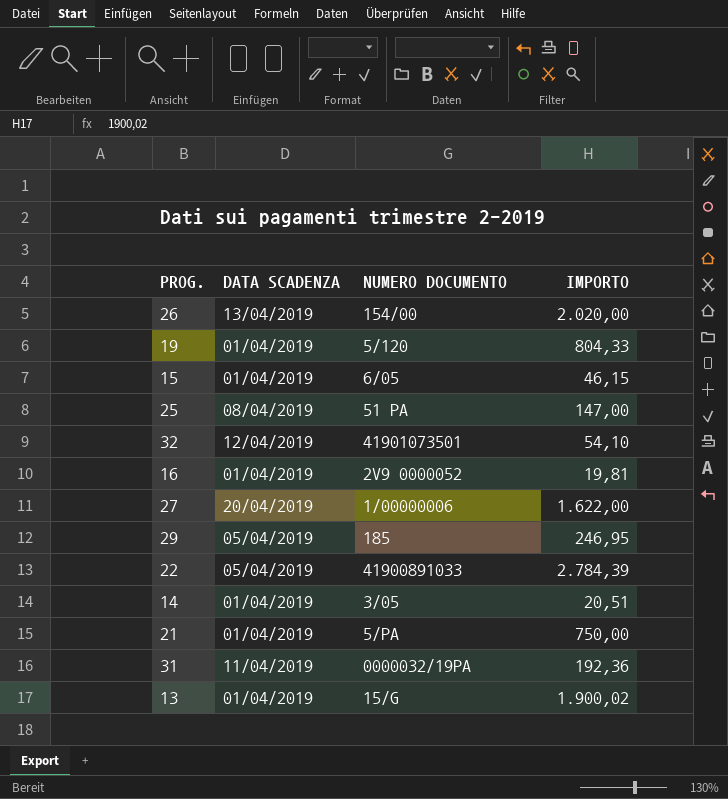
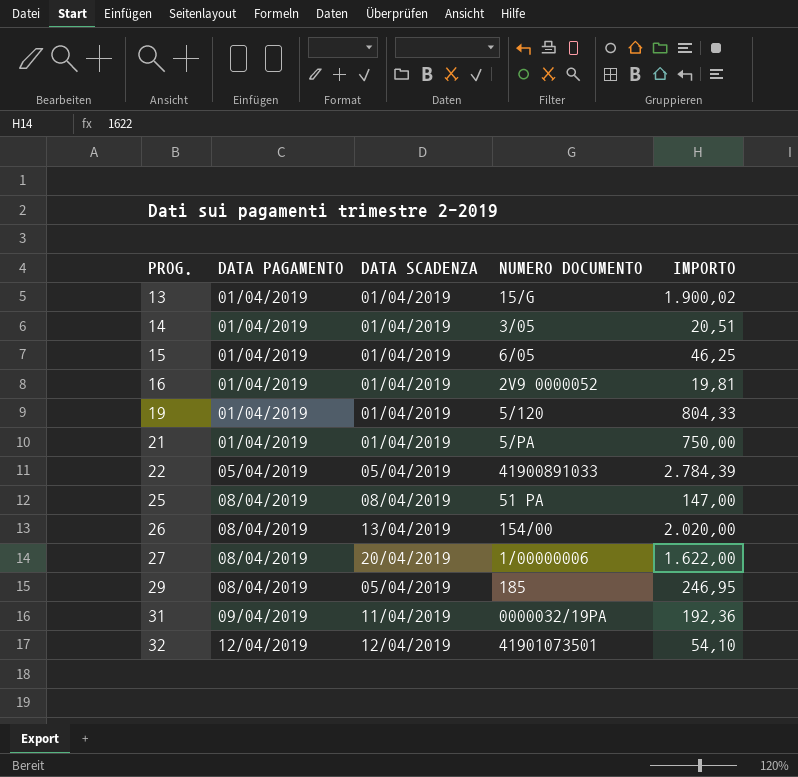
row order: none -> PROG. ascending
column DATA PAGAMENTO | position: none -> 2
15 | IMPORTO: 46,15 -> 46,25

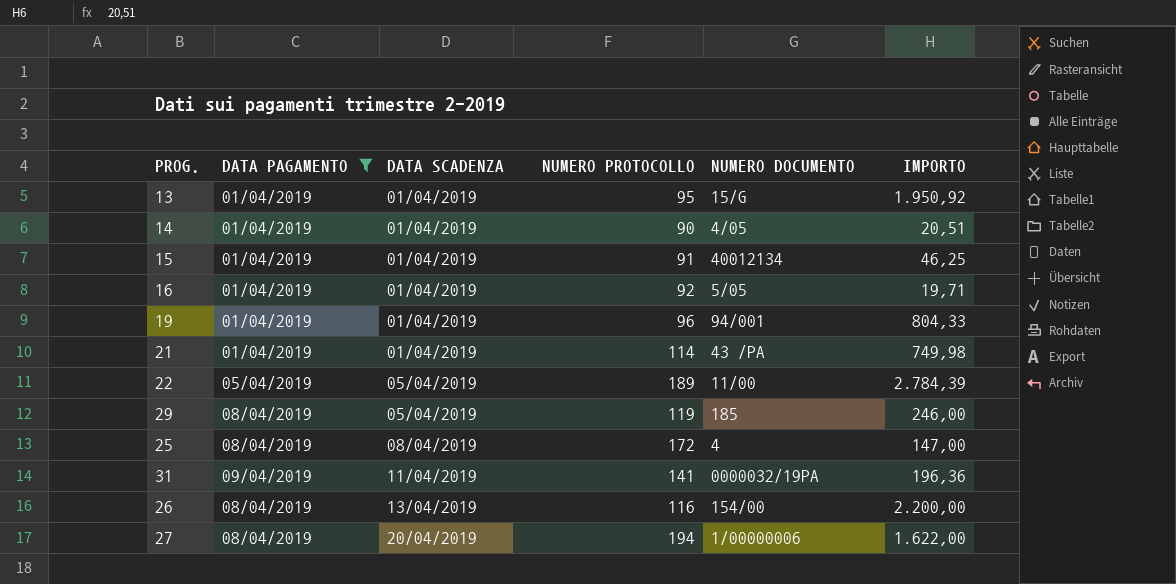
filter: none -> DATA PAGAMENTO != 12/04/2019
row order: PROG. ascending -> DATA SCADENZA ascending
column NUMERO PROTOCOLLO | position: none -> 4
13 | IMPORTO: 1.900,02 -> 1.950,92
14 | NUMERO DOCUMENTO: 3/05 -> 4/05
15 | NUMERO DOCUMENTO: 6/05 -> 40012134
16 | NUMERO DOCUMENTO: 2V9 0000052 -> 5/05
16 | IMPORTO: 19,81 -> 19,71
19 | NUMERO DOCUMENTO: 5/120 -> 94/001
21 | NUMERO DOCUMENTO: 5/PA -> 43 /PA
21 | IMPORTO: 750,00 -> 749,98
22 | NUMERO DOCUMENTO: 41900891033 -> 11/00
29 | IMPORTO: 246,95 -> 246,00
25 | NUMERO DOCUMENTO: 51 PA -> 4
31 | IMPORTO: 192,36 -> 196,36
26 | IMPORTO: 2.020,00 -> 2.200,00

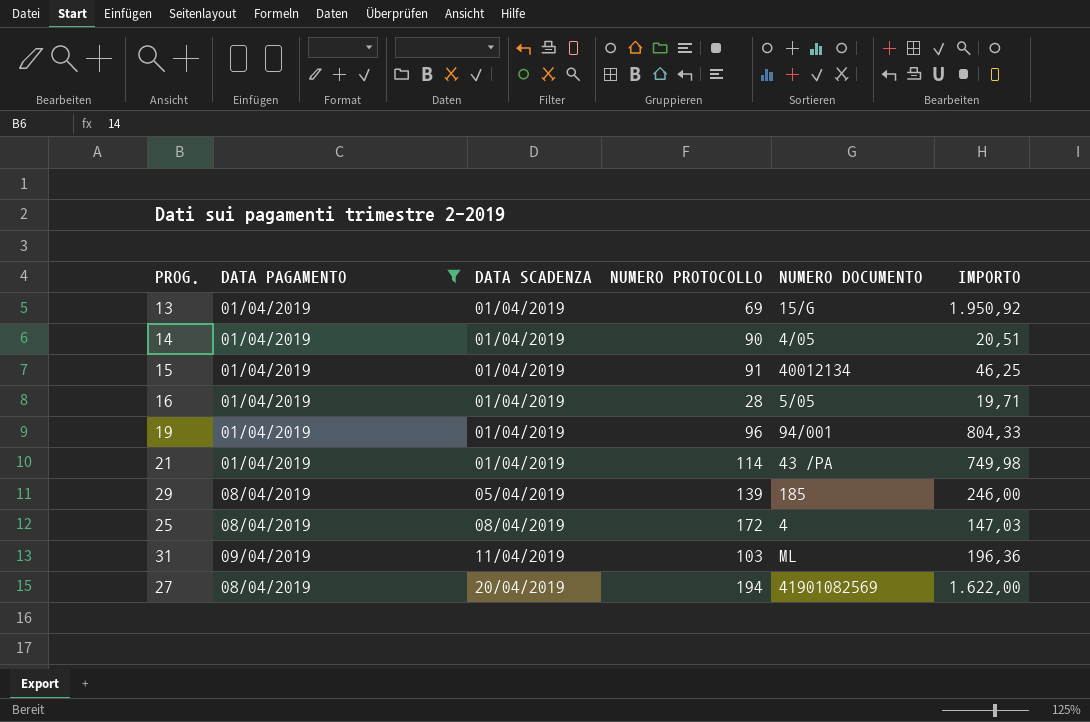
row 22: 05/04/2019 | 05/04/2019 | 189 | 11/00 | 2.784,39 -> none
row 26: 08/04/2019 | 13/04/2019 | 116 | 154/00 | 2.200,00 -> none
13 | NUMERO PROTOCOLLO: 95 -> 69
16 | NUMERO PROTOCOLLO: 92 -> 28
29 | NUMERO PROTOCOLLO: 119 -> 139
25 | IMPORTO: 147,00 -> 147,03
31 | NUMERO PROTOCOLLO: 141 -> 103
31 | NUMERO DOCUMENTO: 0000032/19PA -> ML
27 | NUMERO DOCUMENTO: 1/00000006 -> 41901082569

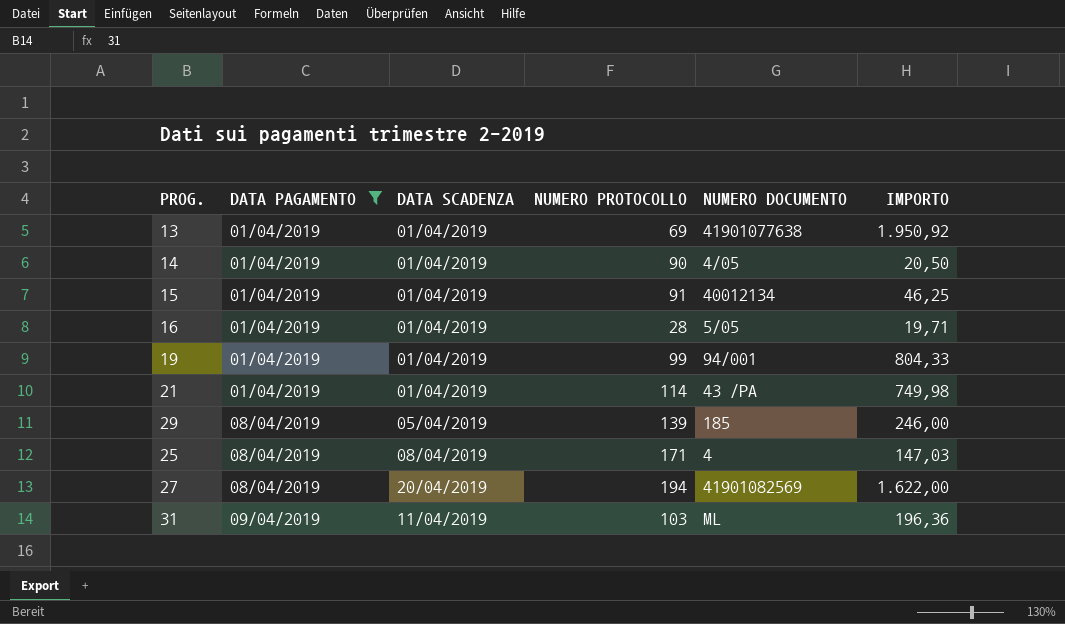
row order: DATA SCADENZA ascending -> DATA PAGAMENTO ascending
13 | NUMERO DOCUMENTO: 15/G -> 41901077638
14 | IMPORTO: 20,51 -> 20,50
19 | NUMERO PROTOCOLLO: 96 -> 99
25 | NUMERO PROTOCOLLO: 172 -> 171

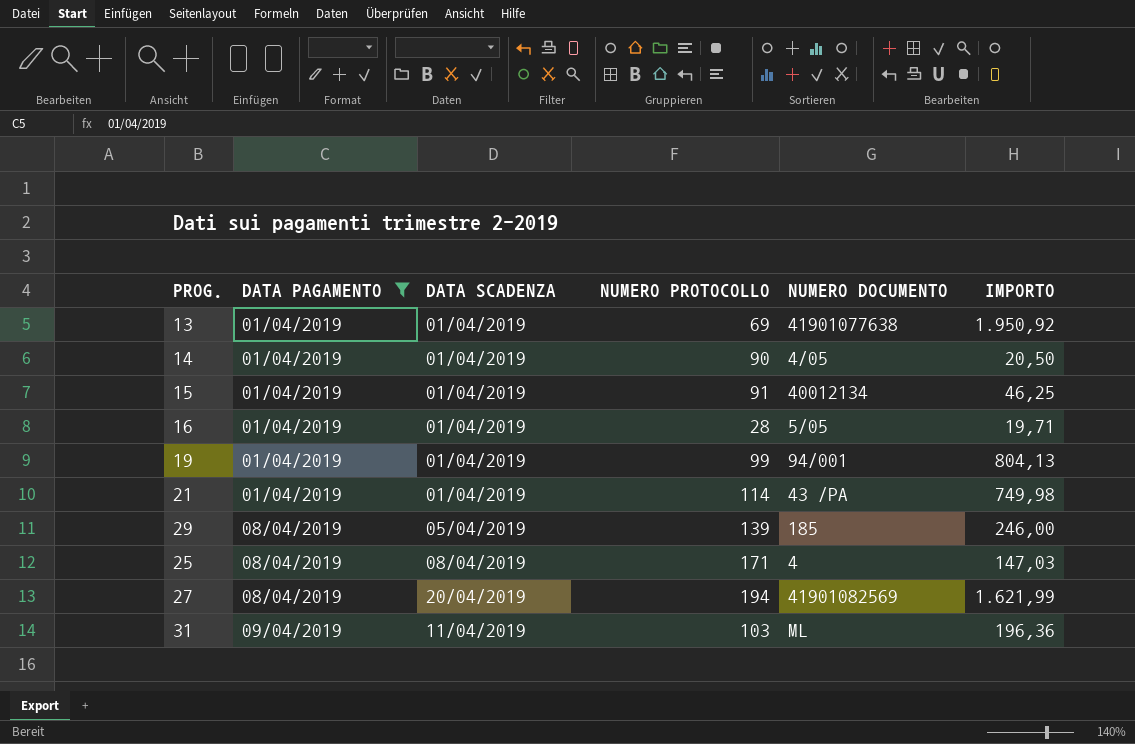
19 | IMPORTO: 804,33 -> 804,13
27 | IMPORTO: 1.622,00 -> 1.621,99

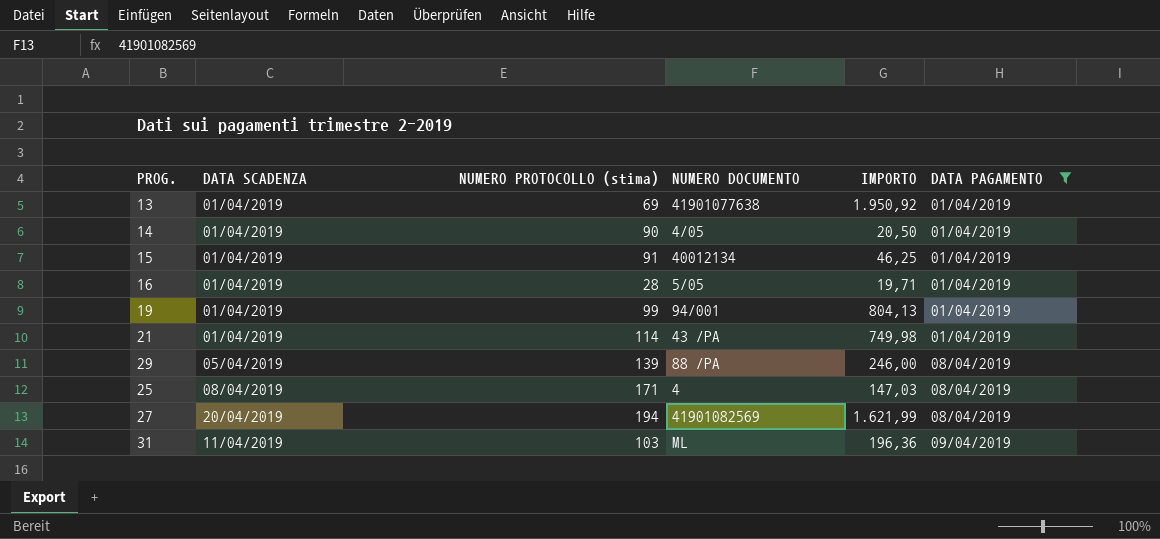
column name: NUMERO PROTOCOLLO -> NUMERO PROTOCOLLO (stima)
column DATA PAGAMENTO | position: 2 -> 6
29 | NUMERO DOCUMENTO: 185 -> 88 /PA

